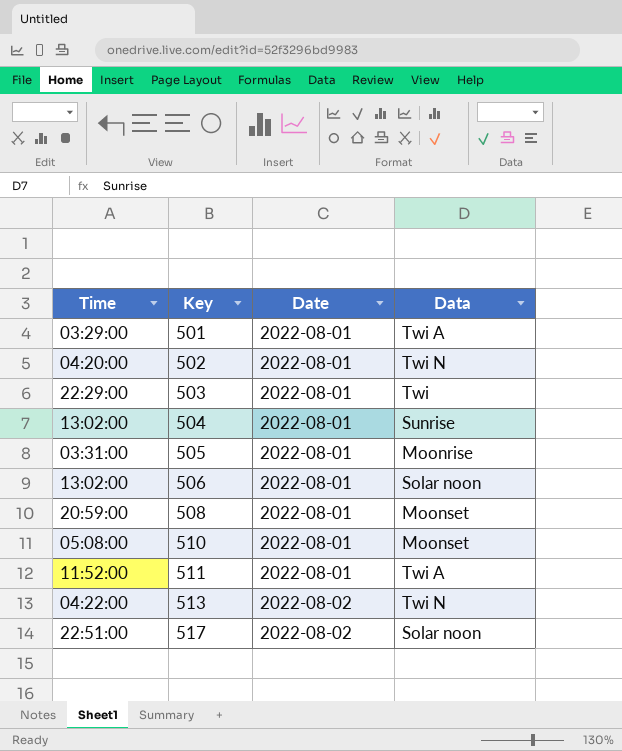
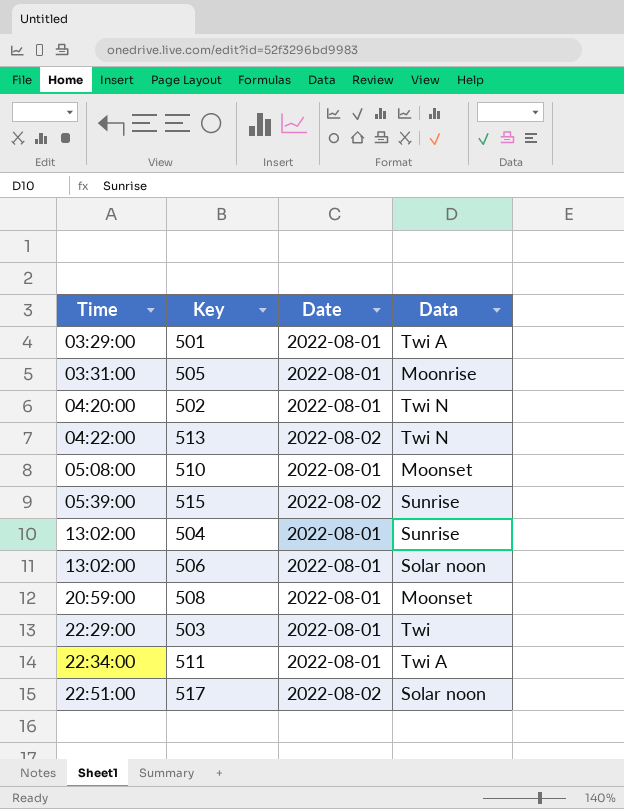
row order: Key ascending -> Time ascending
row 515: none -> 05:39:00 | 2022-08-02 | Sunrise
511 | Time: 11:52:00 -> 22:34:00

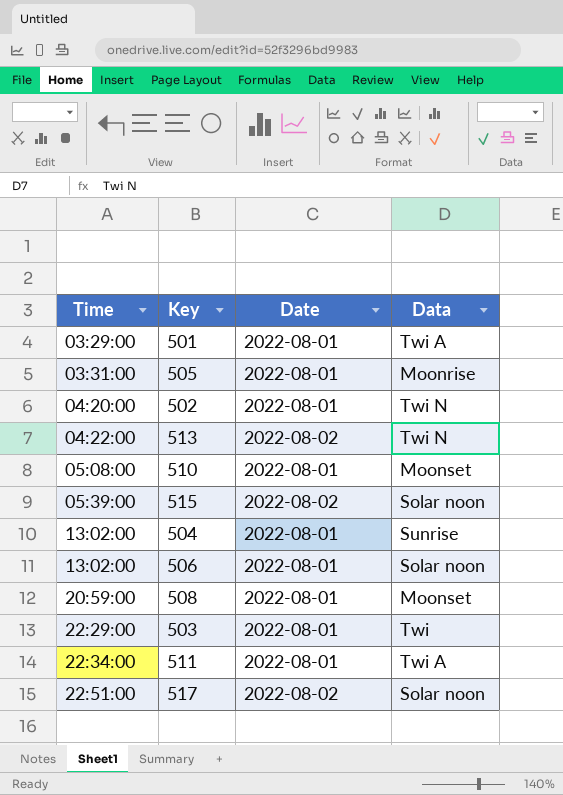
515 | Data: Sunrise -> Solar noon

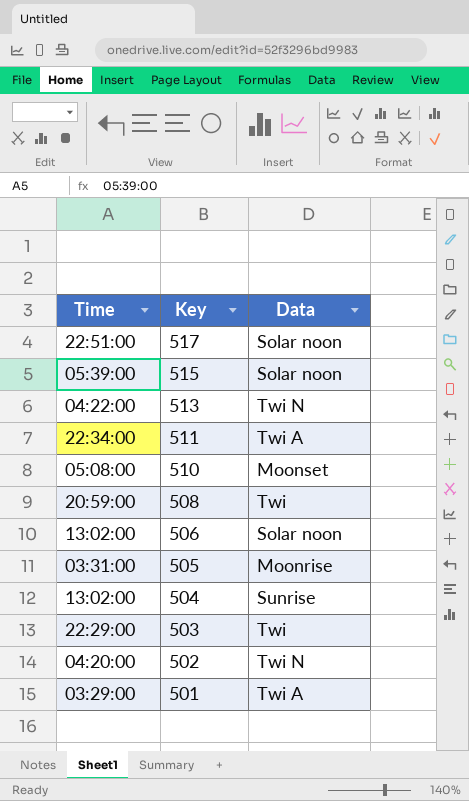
row order: Time ascending -> Key descending
column Date | position: 3 -> none
508 | Data: Moonset -> Twi

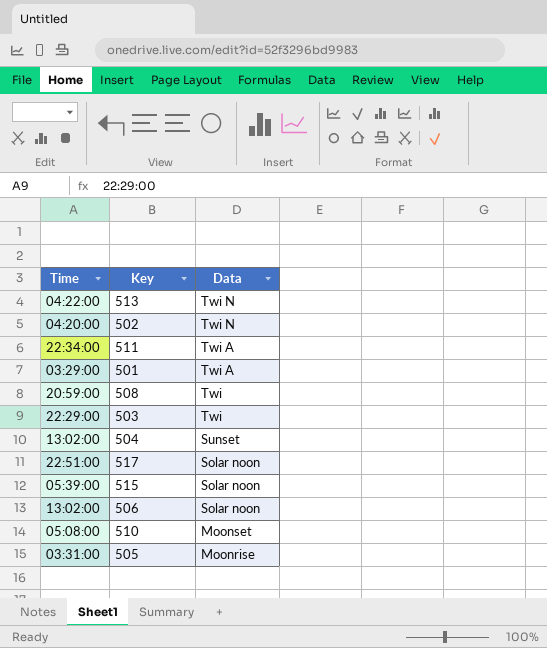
row order: Key descending -> Data descending
504 | Data: Sunrise -> Sunset

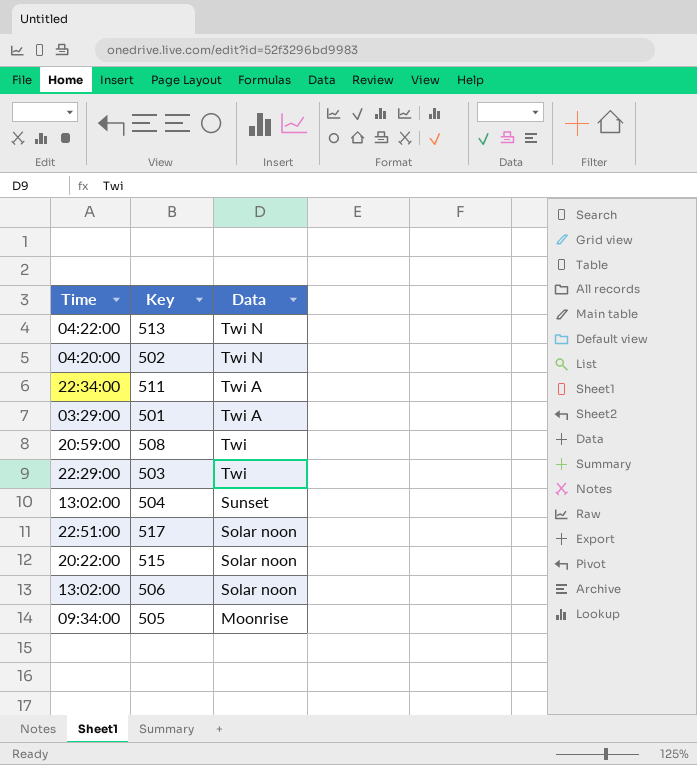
row 510: 05:08:00 | Moonset -> none
515 | Time: 05:39:00 -> 20:22:00
505 | Time: 03:31:00 -> 09:34:00

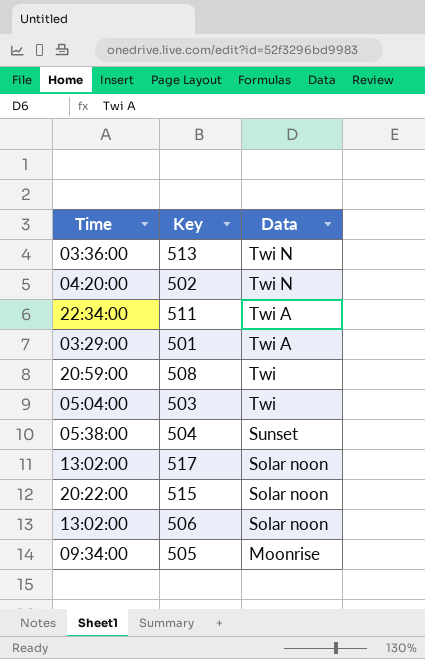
513 | Time: 04:22:00 -> 03:36:00
503 | Time: 22:29:00 -> 05:04:00
504 | Time: 13:02:00 -> 05:38:00
517 | Time: 22:51:00 -> 13:02:00

